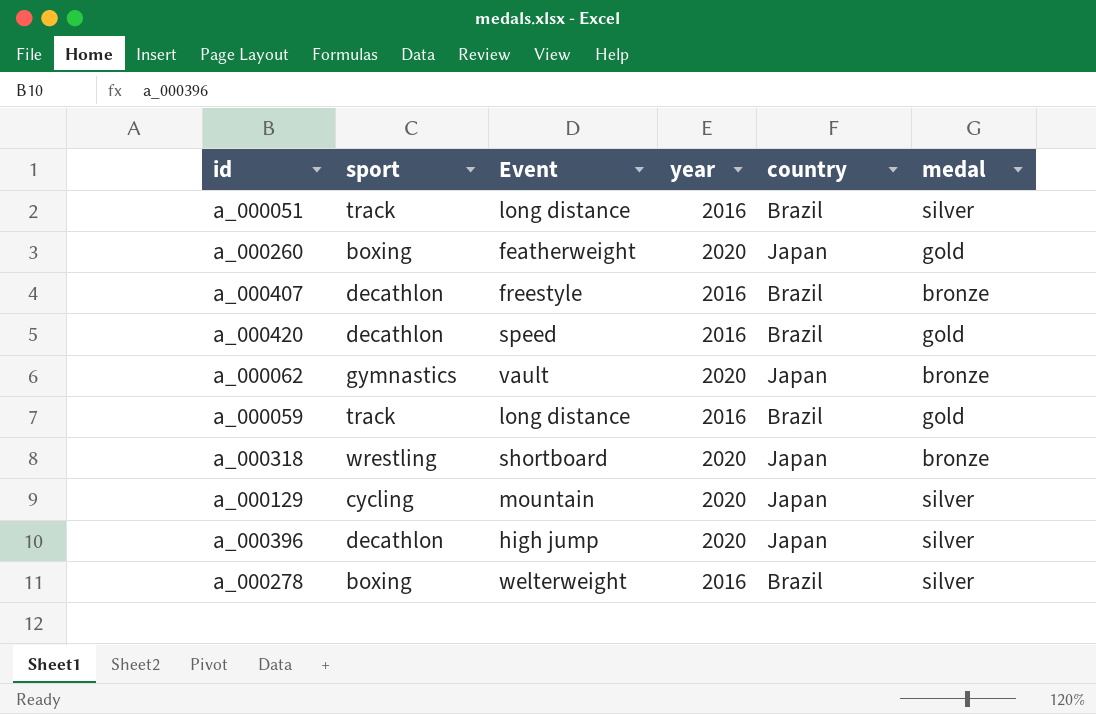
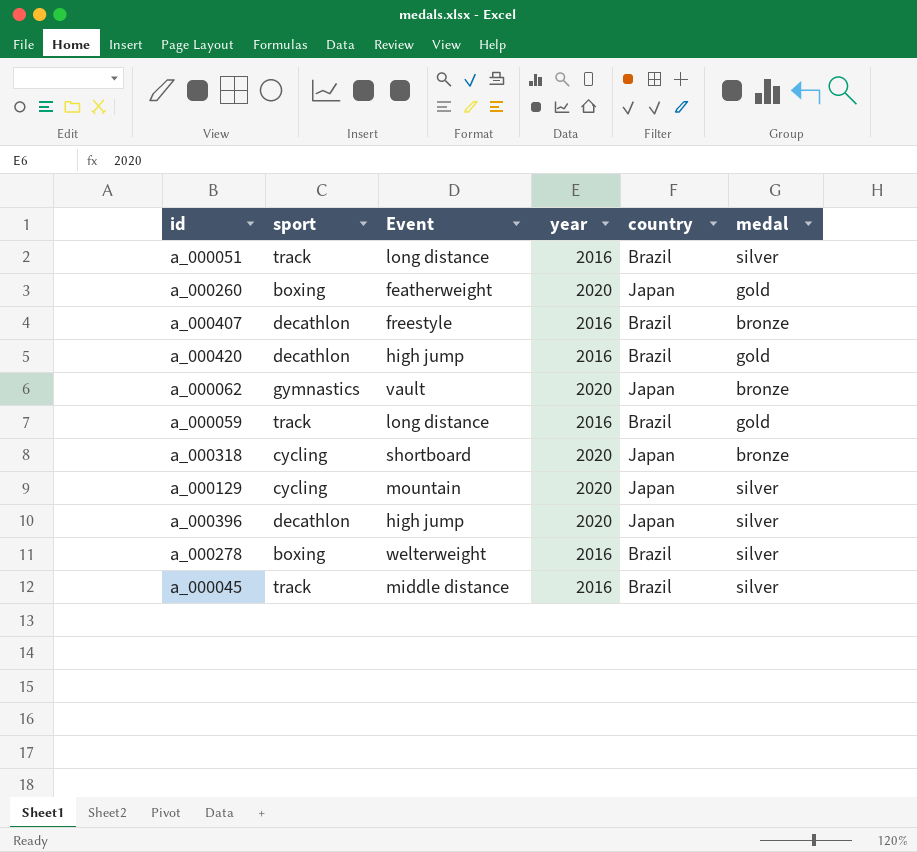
a_000420 | Event: speed -> high jump
a_000318 | sport: wrestling -> cycling
row a_000045: none -> track | middle distance | 2016 | Brazil | silver

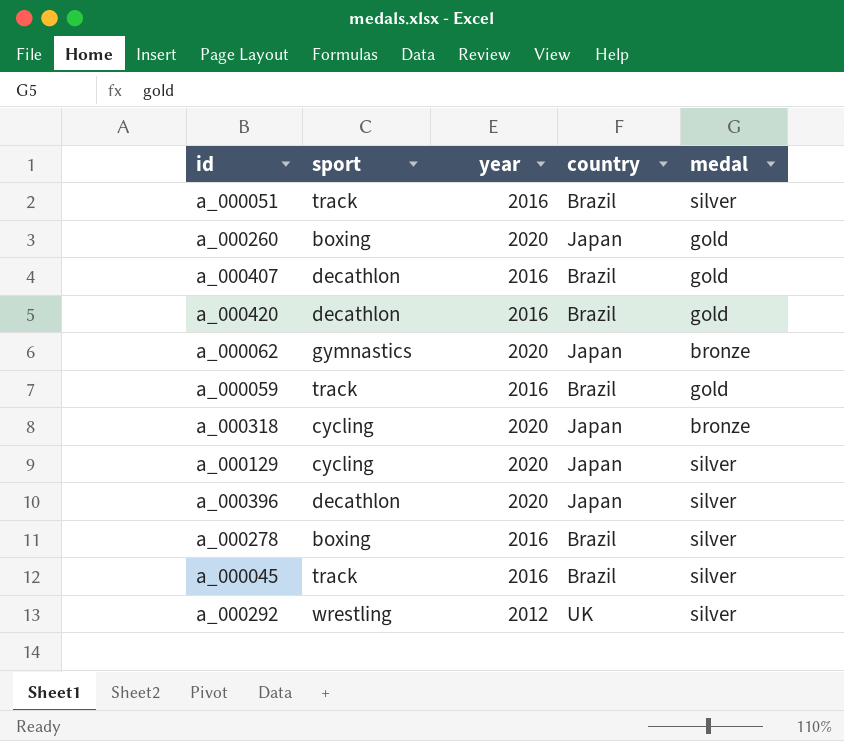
column Event | position: 3 -> none
a_000407 | medal: bronze -> gold
row a_000292: none -> wrestling | 2012 | UK | silver

